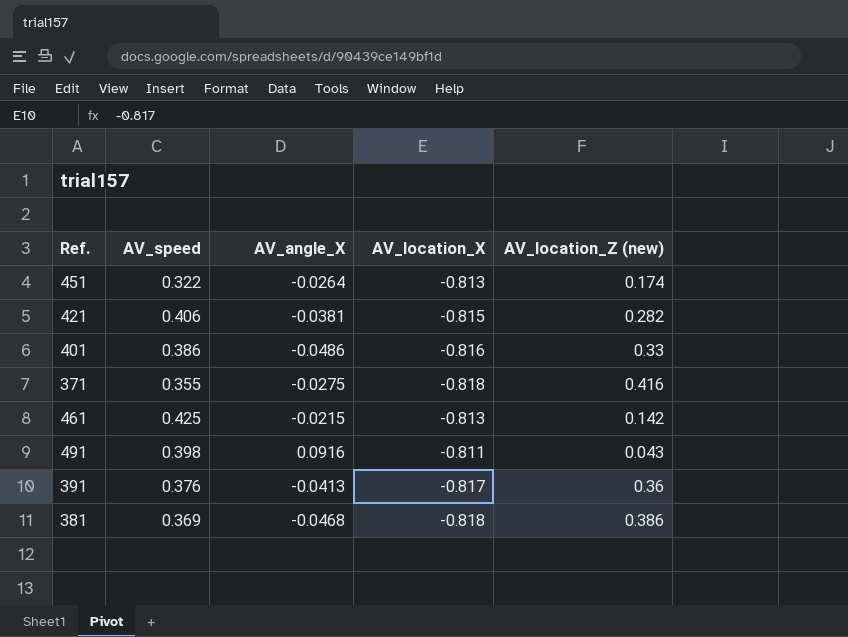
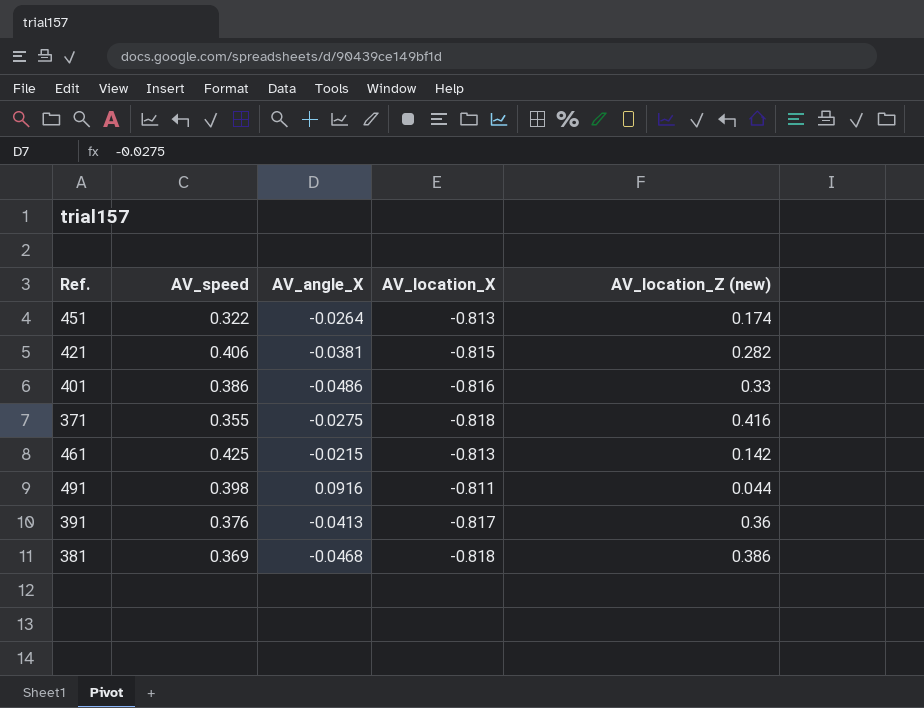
491 | AV_location_Z (new): 0.043 -> 0.044

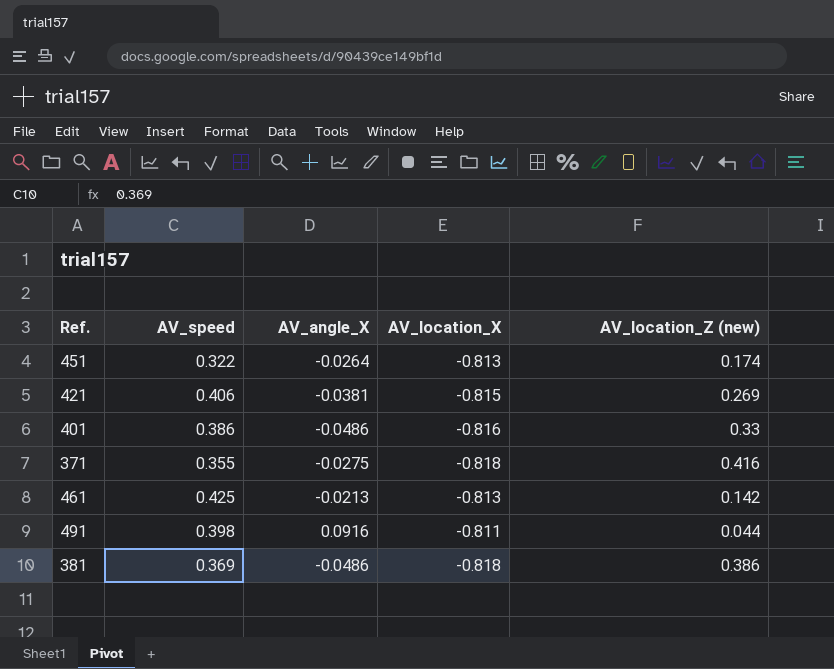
row 391: 0.376 | -0.0413 | -0.817 | 0.36 -> none
421 | AV_location_Z (new): 0.282 -> 0.269
461 | AV_angle_X: -0.0215 -> -0.0213
381 | AV_angle_X: -0.0468 -> -0.0486

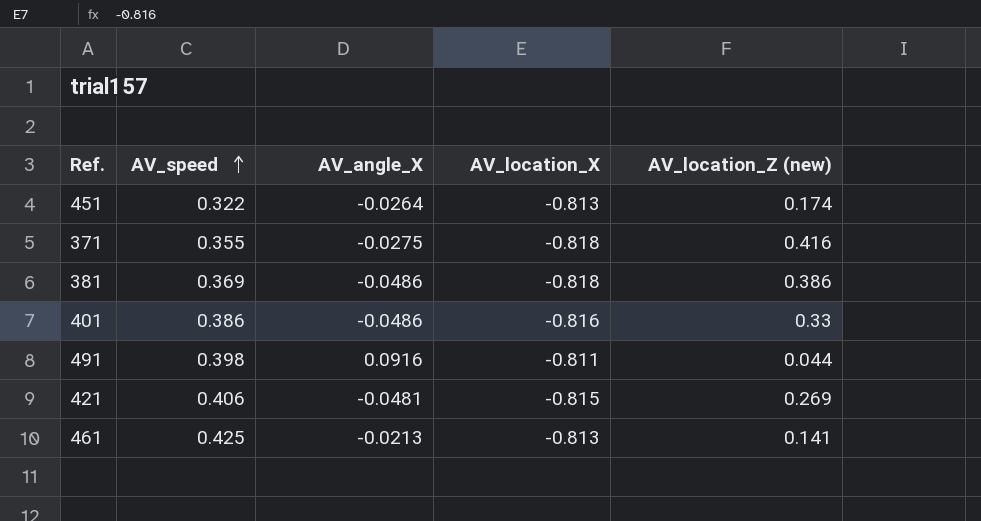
row order: none -> AV_speed ascending
421 | AV_angle_X: -0.0381 -> -0.0481
461 | AV_location_Z (new): 0.142 -> 0.141

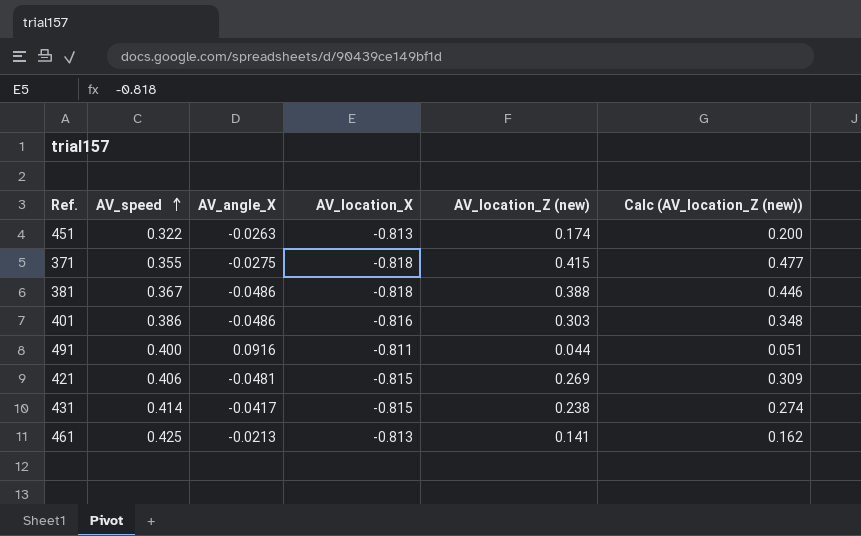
column Calc (AV_location_Z (new)) | formula: none -> [AV_location_Z (new)] * 1.15
451 | AV_angle_X: -0.0264 -> -0.0263
371 | AV_location_Z (new): 0.416 -> 0.415
381 | AV_speed: 0.369 -> 0.367
381 | AV_location_Z (new): 0.386 -> 0.388
401 | AV_location_Z (new): 0.33 -> 0.303
491 | AV_speed: 0.398 -> 0.400
row 431: none -> 0.414 | -0.0417 | -0.815 | 0.238 | 0.274

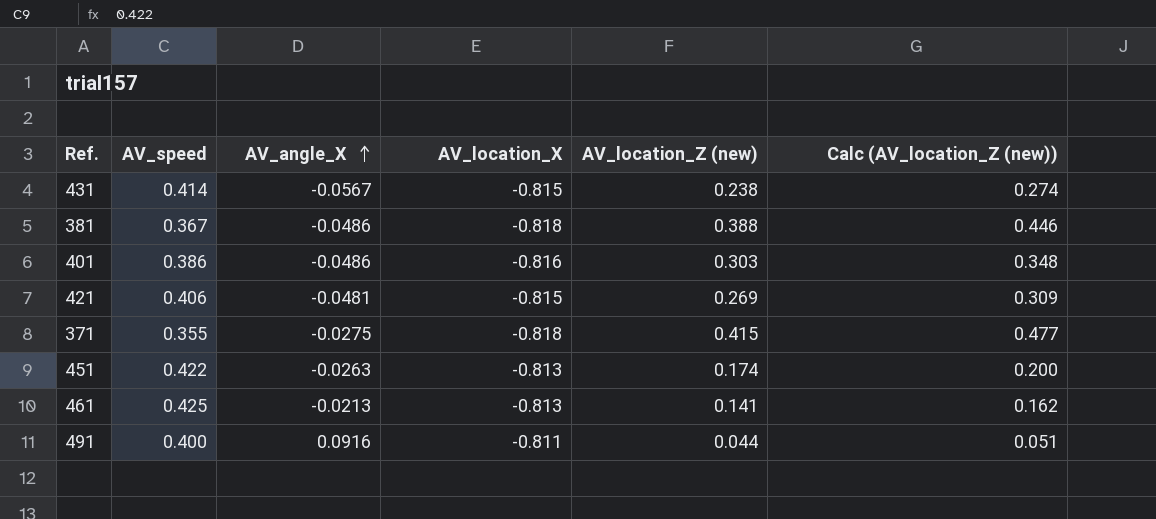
row order: AV_speed ascending -> AV_angle_X ascending
431 | AV_angle_X: -0.0417 -> -0.0567
451 | AV_speed: 0.322 -> 0.422

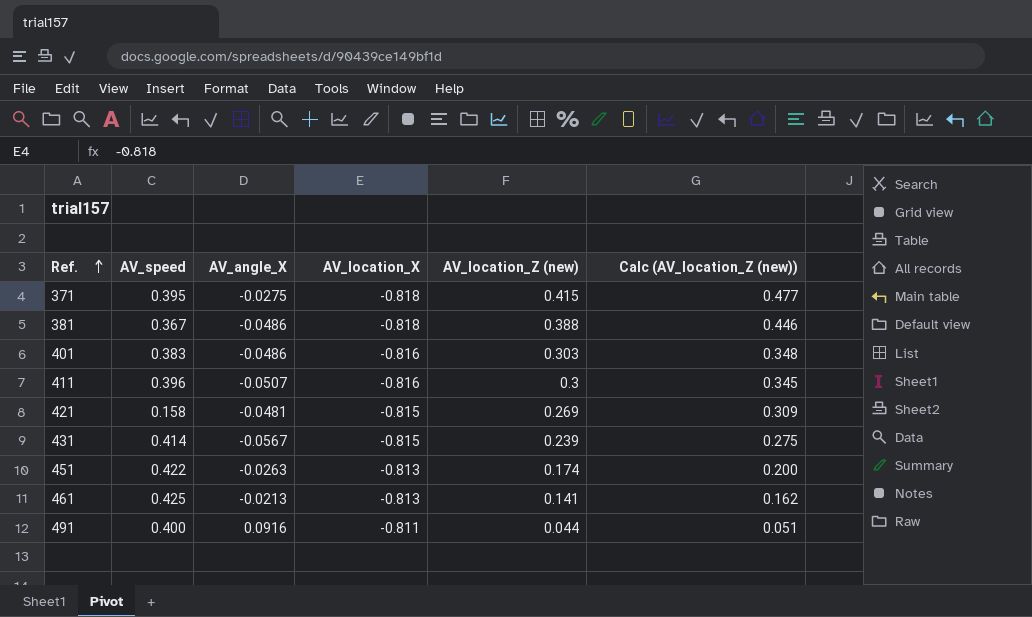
row order: AV_angle_X ascending -> Ref. ascending
371 | AV_speed: 0.355 -> 0.395
401 | AV_speed: 0.386 -> 0.383
row 411: none -> 0.396 | -0.0507 | -0.816 | 0.3 | 0.345
421 | AV_speed: 0.406 -> 0.158
431 | AV_location_Z (new): 0.238 -> 0.239
431 | Calc (AV_location_Z (new)): 0.274 -> 0.275

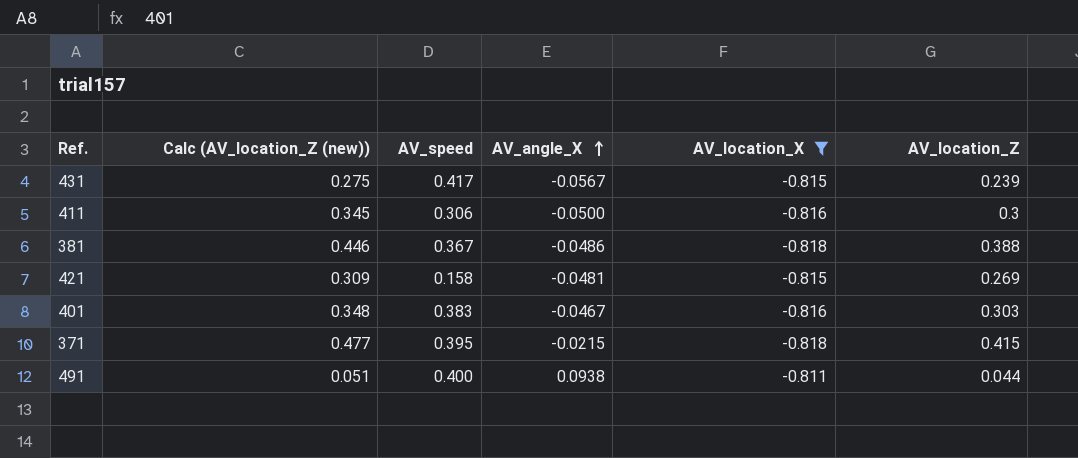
filter: none -> AV_location_X != -0.813
row order: Ref. ascending -> AV_angle_X ascending
column Calc (AV_location_Z (new)) | position: 6 -> 2
column name: AV_location_Z (new) -> AV_location_Z
431 | AV_speed: 0.414 -> 0.417
411 | AV_speed: 0.396 -> 0.306
411 | AV_angle_X: -0.0507 -> -0.0500
401 | AV_angle_X: -0.0486 -> -0.0467
371 | AV_angle_X: -0.0275 -> -0.0215
491 | AV_angle_X: 0.0916 -> 0.0938

